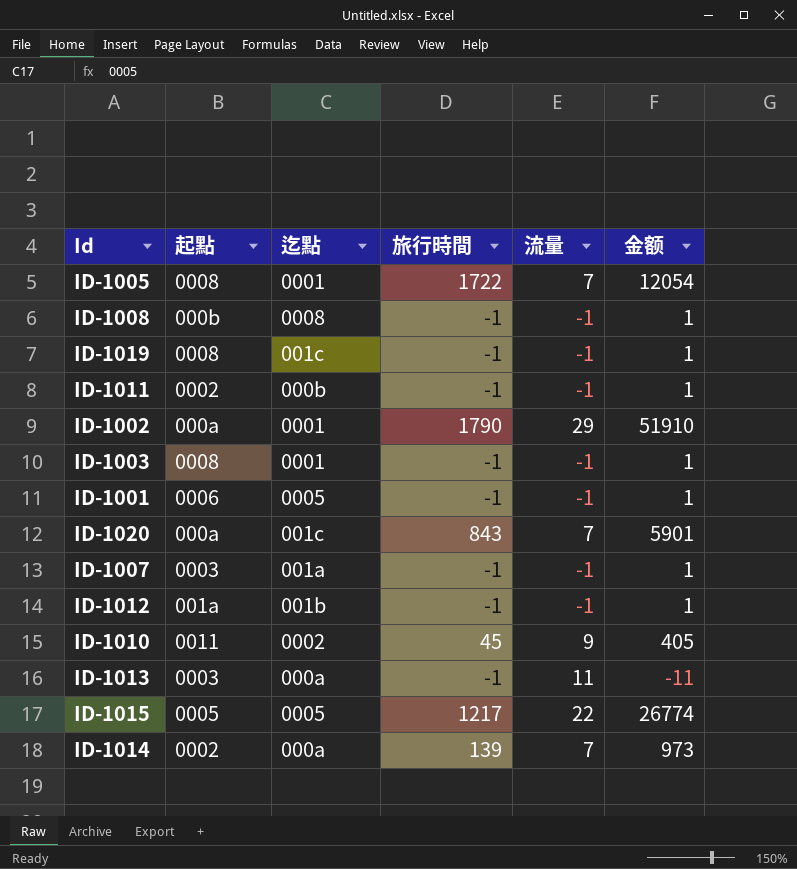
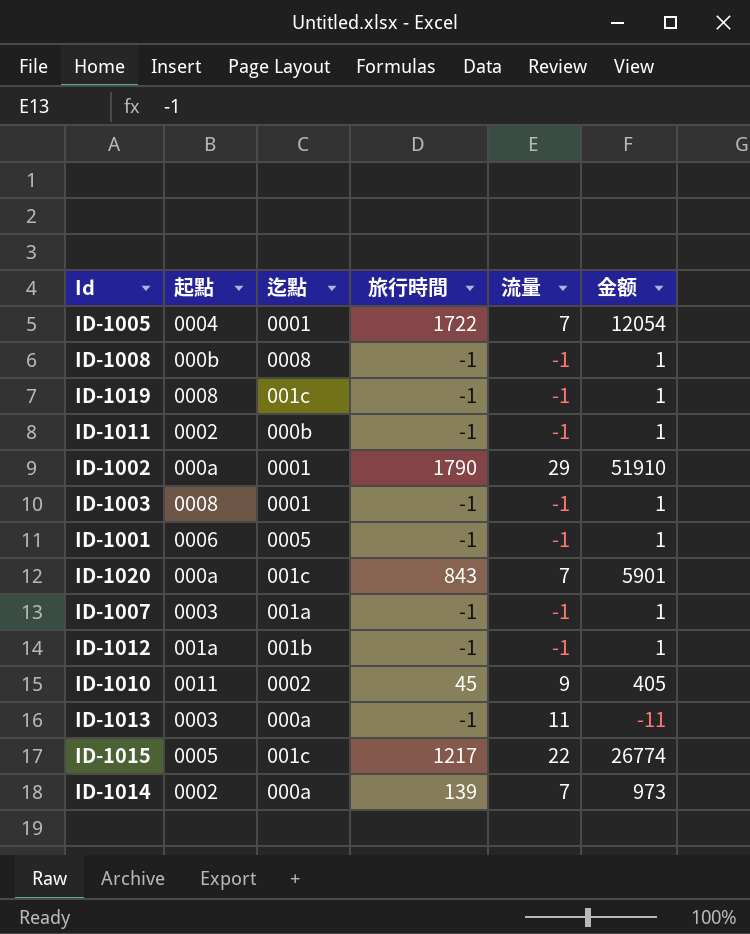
ID-1005 | 起點: 0008 -> 0004
ID-1015 | 迄點: 0005 -> 001c

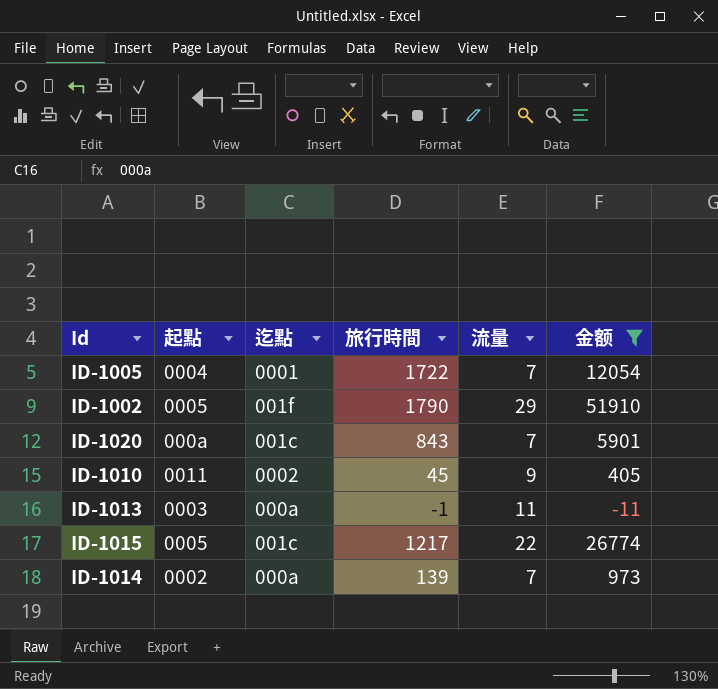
filter: none -> 金额 != 1
ID-1002 | 起點: 000a -> 0005
ID-1002 | 迄點: 0001 -> 001f

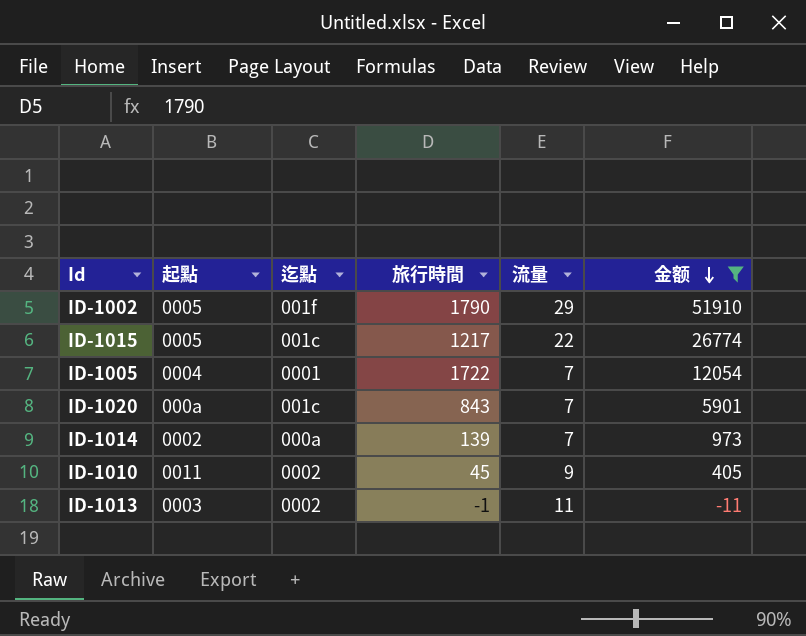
row order: none -> 金额 descending
ID-1013 | 迄點: 000a -> 0002

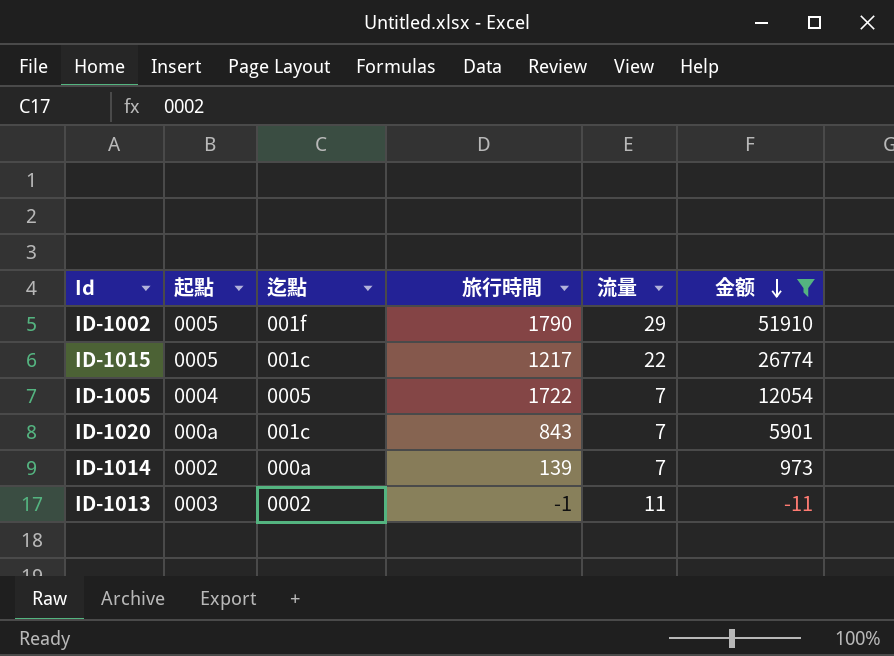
row ID-1010: 0011 | 0002 | 45 | 9 | 405 -> none
ID-1005 | 迄點: 0001 -> 0005

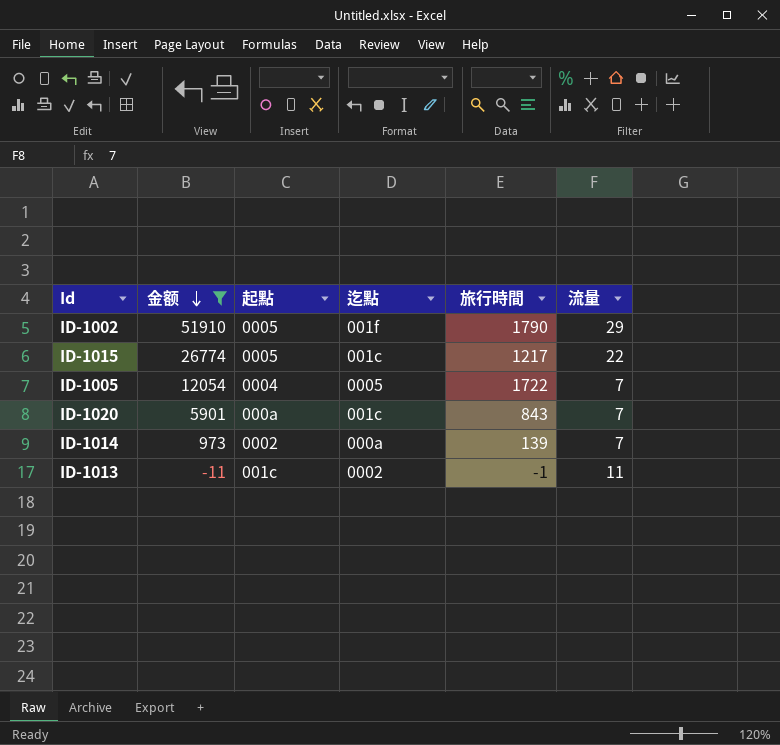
column 金额 | position: 6 -> 2
ID-1013 | 起點: 0003 -> 001c

